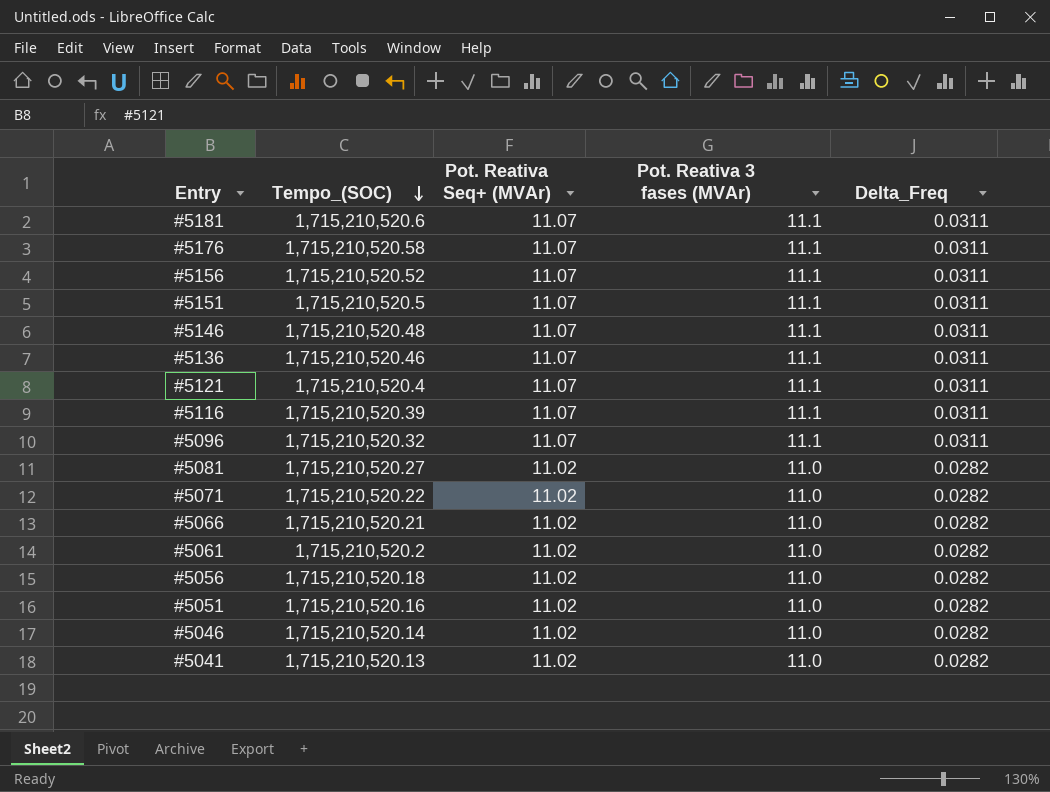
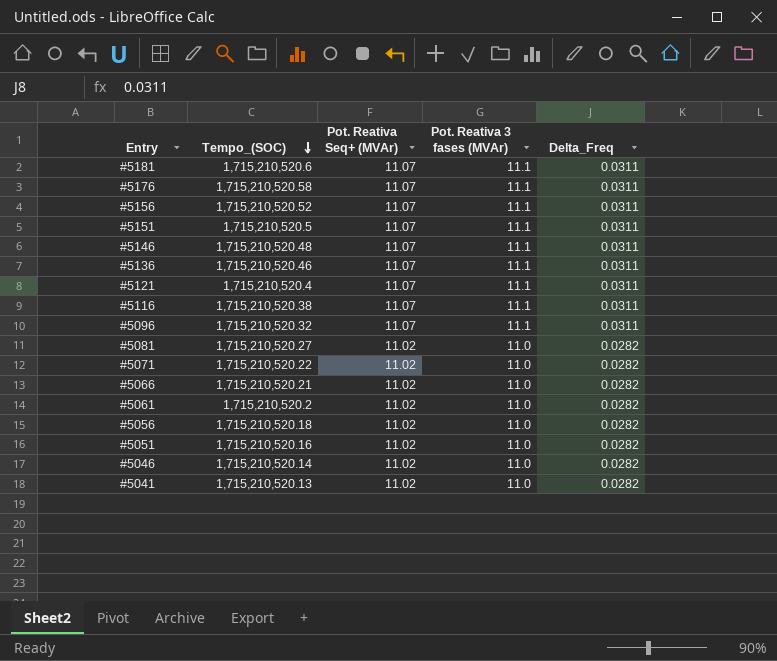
#5116 | Tempo_(SOC): 1,715,210,520.39 -> 1,715,210,520.38

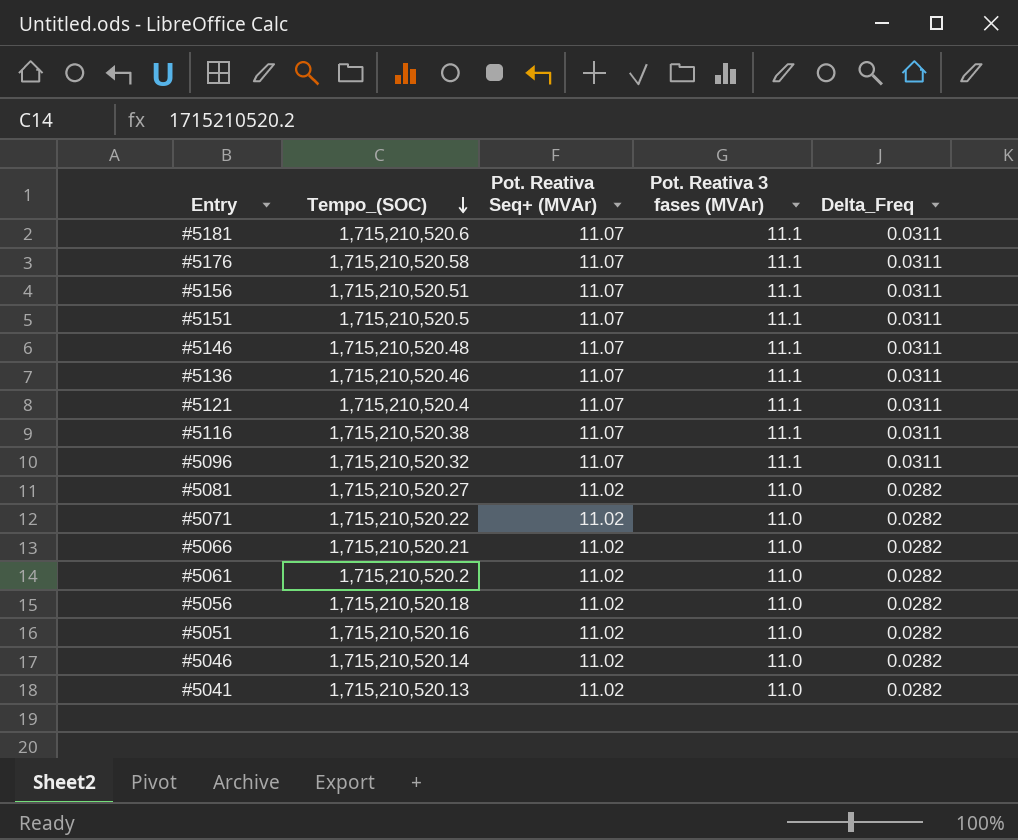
#5156 | Tempo_(SOC): 1,715,210,520.52 -> 1,715,210,520.51

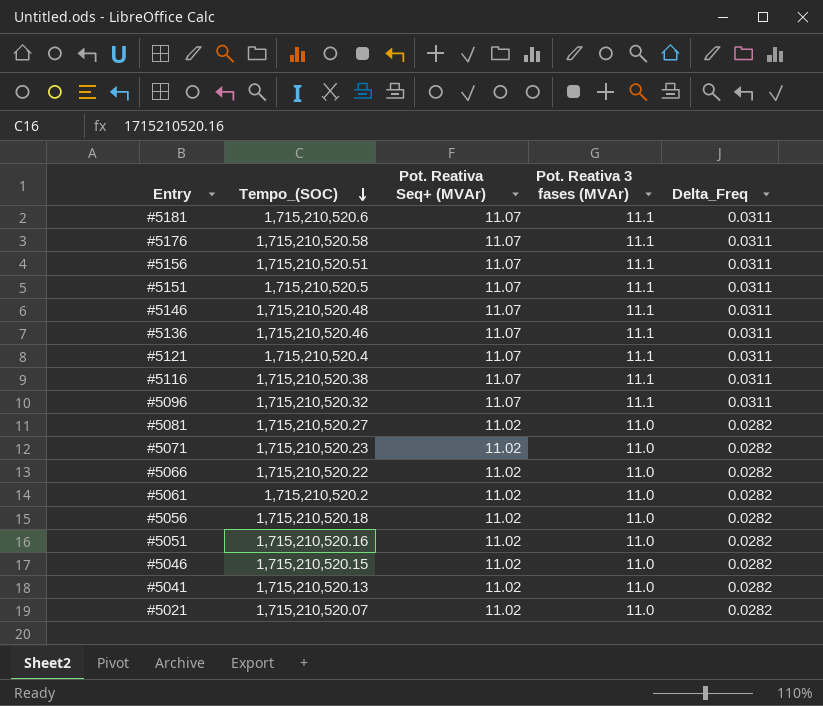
#5071 | Tempo_(SOC): 1,715,210,520.22 -> 1,715,210,520.23
#5066 | Tempo_(SOC): 1,715,210,520.21 -> 1,715,210,520.22
#5046 | Tempo_(SOC): 1,715,210,520.14 -> 1,715,210,520.15
row #5021: none -> 1,715,210,520.07 | 11.02 | 11.0 | 0.0282

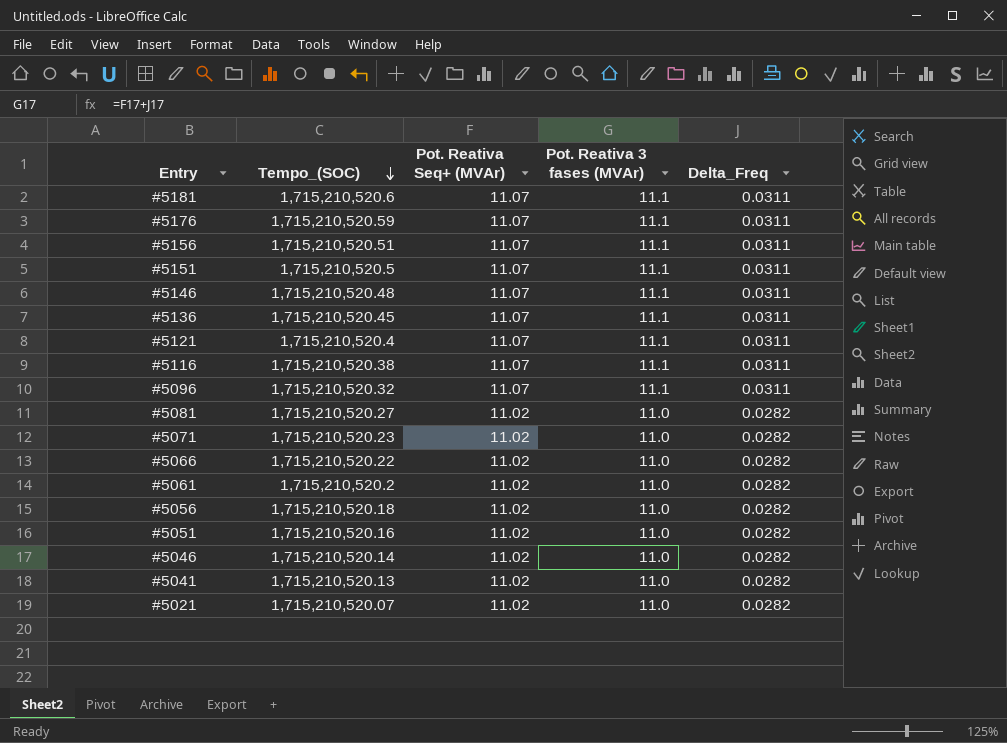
#5176 | Tempo_(SOC): 1,715,210,520.58 -> 1,715,210,520.59
#5136 | Tempo_(SOC): 1,715,210,520.46 -> 1,715,210,520.45
#5046 | Tempo_(SOC): 1,715,210,520.15 -> 1,715,210,520.14

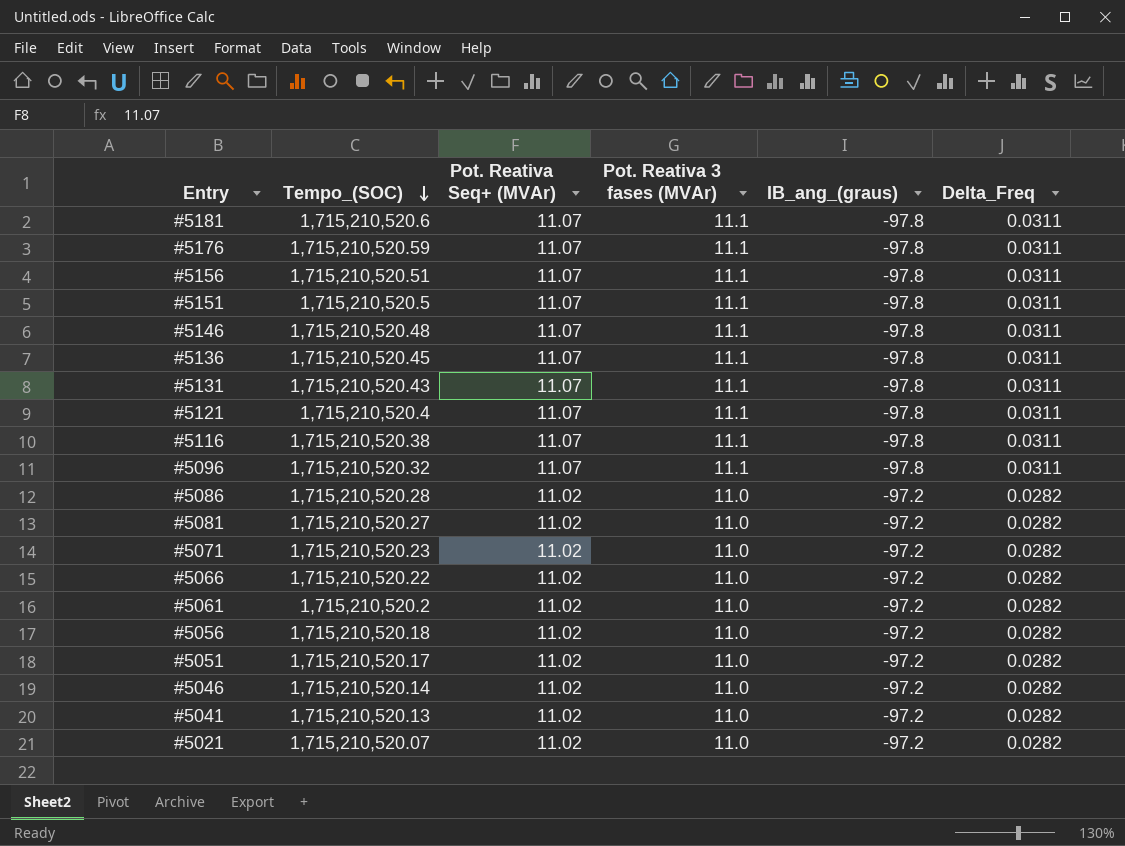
column IB_ang_(graus) | position: none -> 5
row #5131: none -> 1,715,210,520.43 | 11.07 | 11.1 | -97.8 | 0.0311
row #5086: none -> 1,715,210,520.28 | 11.02 | 11.0 | -97.2 | 0.0282
#5051 | Tempo_(SOC): 1,715,210,520.16 -> 1,715,210,520.17

